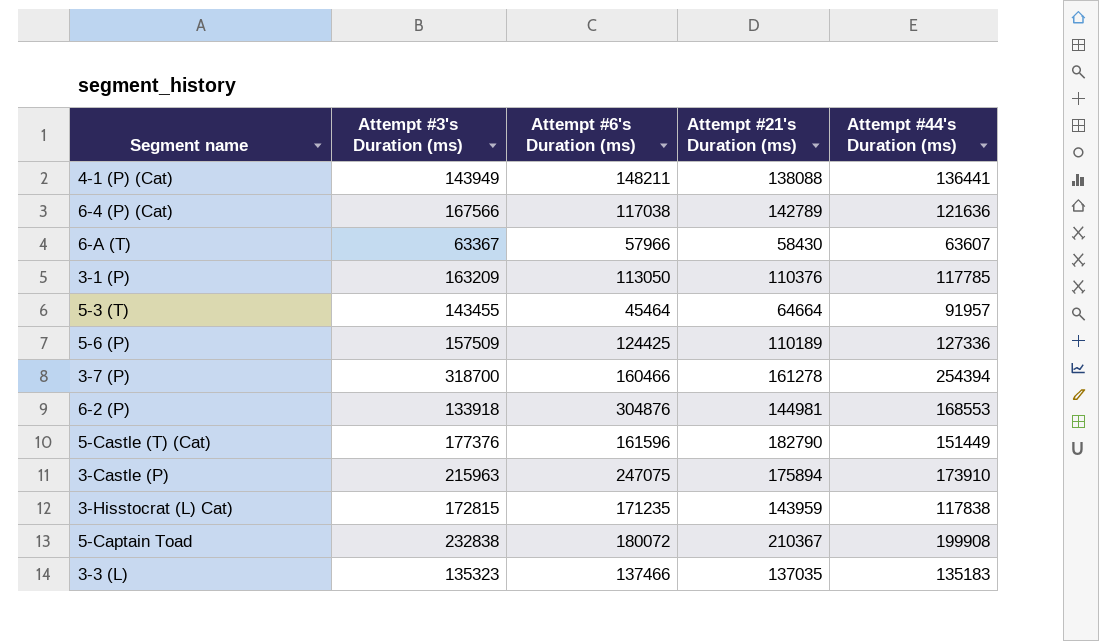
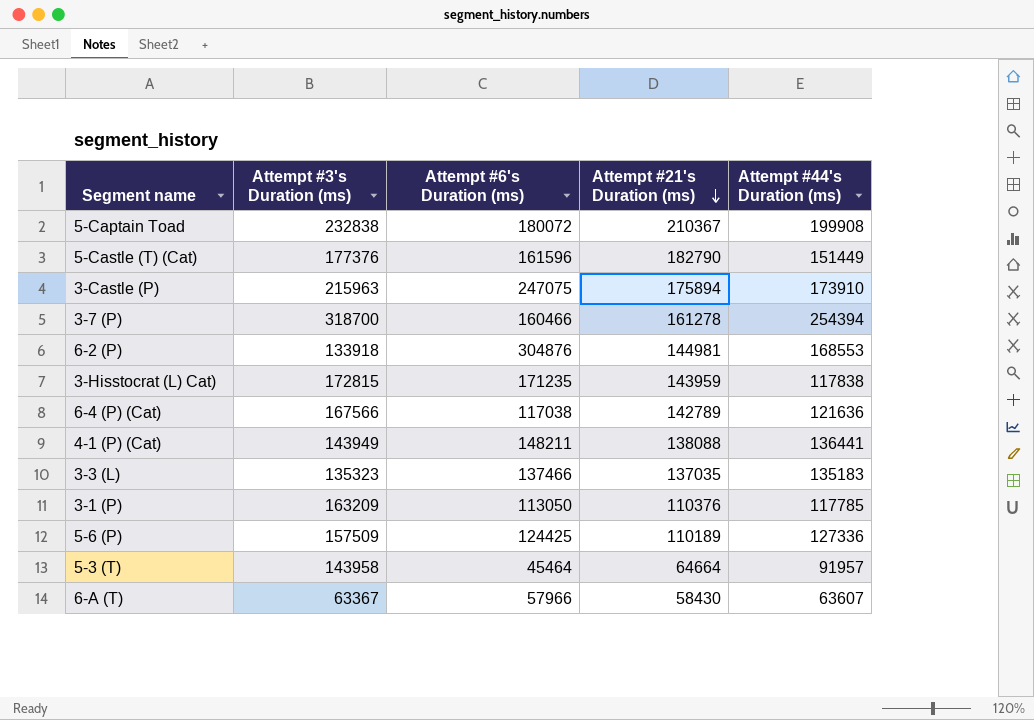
row order: none -> Attempt #21's Duration (ms) descending
5-3 (T) | Attempt #3's Duration (ms): 143455 -> 143958

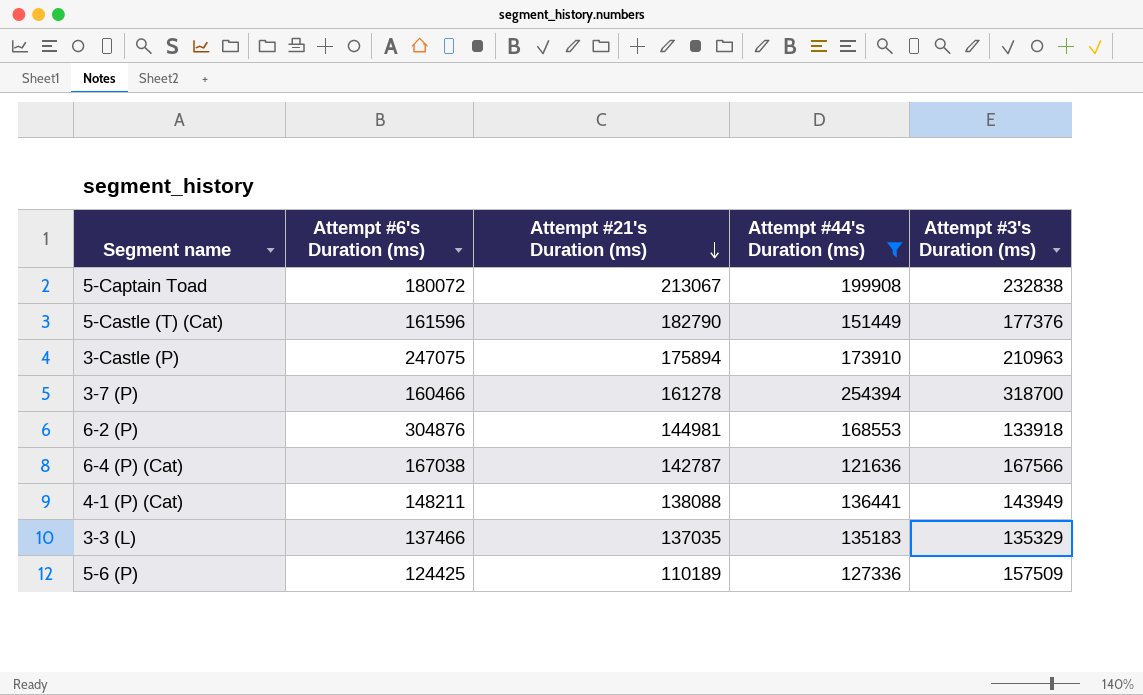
filter: none -> Attempt #44's Duration (ms) >= 121636
column Attempt #3's Duration (ms) | position: 2 -> 5
5-Captain Toad | Attempt #21's Duration (ms): 210367 -> 213067
3-Castle (P) | Attempt #3's Duration (ms): 215963 -> 210963
6-4 (P) (Cat) | Attempt #6's Duration (ms): 117038 -> 167038
6-4 (P) (Cat) | Attempt #21's Duration (ms): 142789 -> 142787
3-3 (L) | Attempt #3's Duration (ms): 135323 -> 135329

